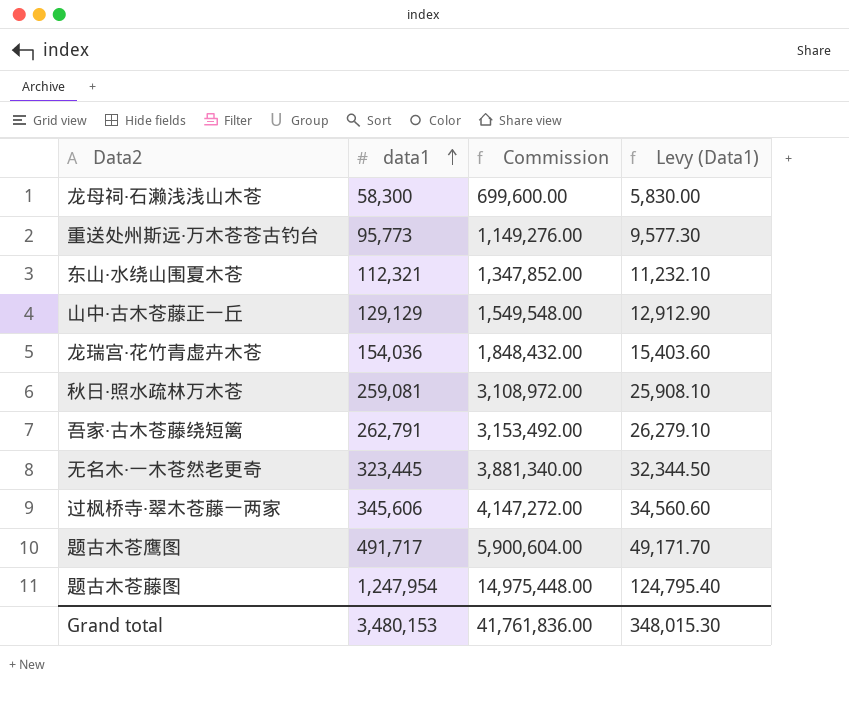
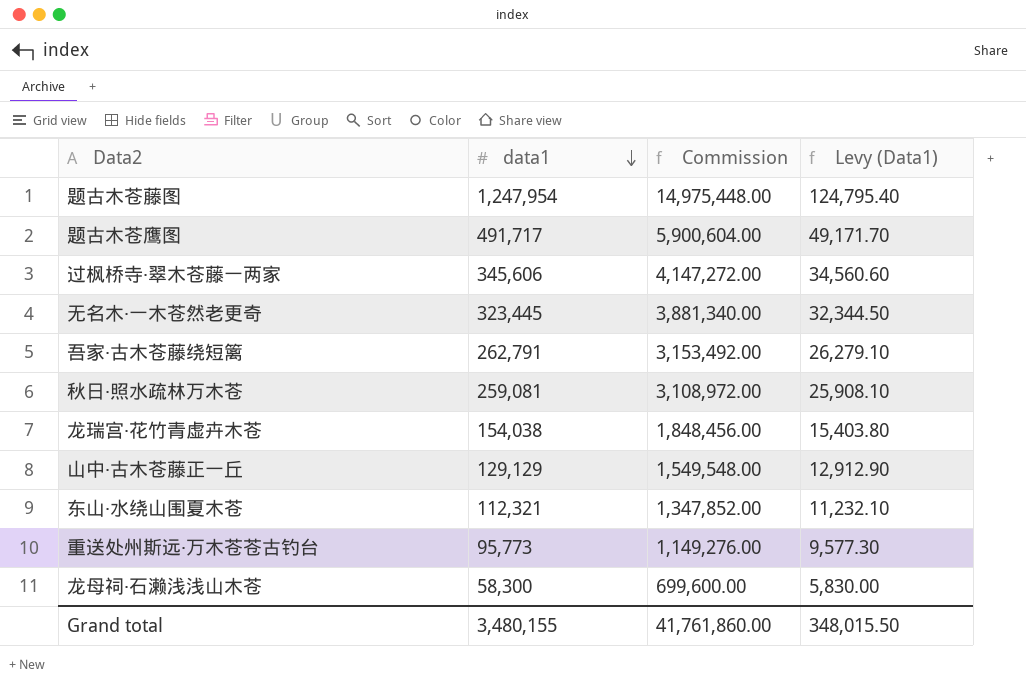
row order: data1 ascending -> data1 descending
龙瑞宫·花竹青虚卉木苍 | data1: 154,036 -> 154,038
龙瑞宫·花竹青虚卉木苍 | Commission: 1,848,432.00 -> 1,848,456.00
龙瑞宫·花竹青虚卉木苍 | Levy (Data1): 15,403.60 -> 15,403.80
Grand total | data1: 3,480,153 -> 3,480,155
Grand total | Commission: 41,761,836.00 -> 41,761,860.00
Grand total | Levy (Data1): 348,015.30 -> 348,015.50

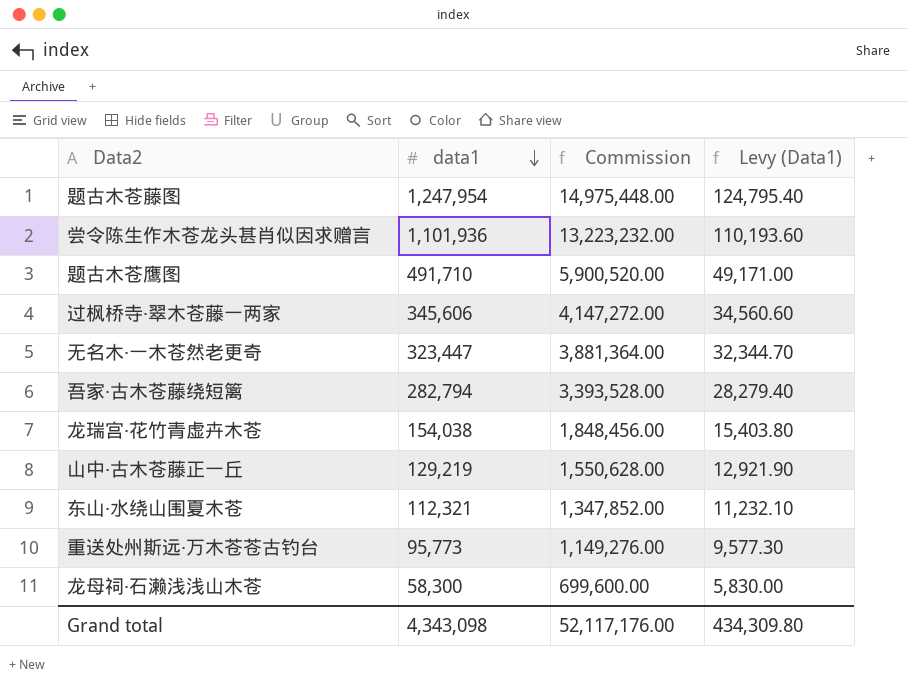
row 秋日·照水疏林万木苍: 259,081 | 3,108,972.00 | 25,908.10 -> none
row 尝令陈生作木苍龙头甚肖似因求赠言: none -> 1,101,936 | 13,223,232.00 | 110,193.60
题古木苍鹰图 | data1: 491,717 -> 491,710
题古木苍鹰图 | Commission: 5,900,604.00 -> 5,900,520.00
题古木苍鹰图 | Levy (Data1): 49,171.70 -> 49,171.00
无名木·一木苍然老更奇 | data1: 323,445 -> 323,447
无名木·一木苍然老更奇 | Commission: 3,881,340.00 -> 3,881,364.00
无名木·一木苍然老更奇 | Levy (Data1): 32,344.50 -> 32,344.70
吾家·古木苍藤绕短篱 | data1: 262,791 -> 282,794
吾家·古木苍藤绕短篱 | Commission: 3,153,492.00 -> 3,393,528.00
吾家·古木苍藤绕短篱 | Levy (Data1): 26,279.10 -> 28,279.40
山中·古木苍藤正一丘 | data1: 129,129 -> 129,219
山中·古木苍藤正一丘 | Commission: 1,549,548.00 -> 1,550,628.00
山中·古木苍藤正一丘 | Levy (Data1): 12,912.90 -> 12,921.90
Grand total | data1: 3,480,155 -> 4,343,098
Grand total | Commission: 41,761,860.00 -> 52,117,176.00
Grand total | Levy (Data1): 348,015.50 -> 434,309.80

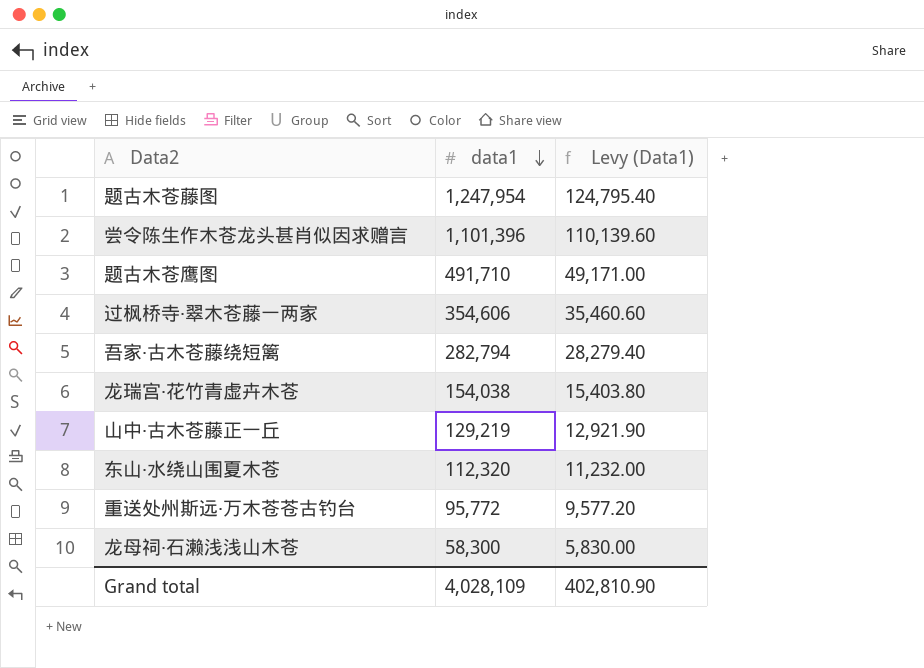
column Commission | formula: [data1] * 12 -> none
row 无名木·一木苍然老更奇: 323,447 | 3,881,364.00 | 32,344.70 -> none
尝令陈生作木苍龙头甚肖似因求赠言 | data1: 1,101,936 -> 1,101,396
尝令陈生作木苍龙头甚肖似因求赠言 | Levy (Data1): 110,193.60 -> 110,139.60
过枫桥寺·翠木苍藤一两家 | data1: 345,606 -> 354,606
过枫桥寺·翠木苍藤一两家 | Levy (Data1): 34,560.60 -> 35,460.60
东山·水绕山围夏木苍 | data1: 112,321 -> 112,320
东山·水绕山围夏木苍 | Levy (Data1): 11,232.10 -> 11,232.00
重送处州斯远·万木苍苍古钓台 | data1: 95,773 -> 95,772
重送处州斯远·万木苍苍古钓台 | Levy (Data1): 9,577.30 -> 9,577.20
Grand total | data1: 4,343,098 -> 4,028,109
Grand total | Levy (Data1): 434,309.80 -> 402,810.90

